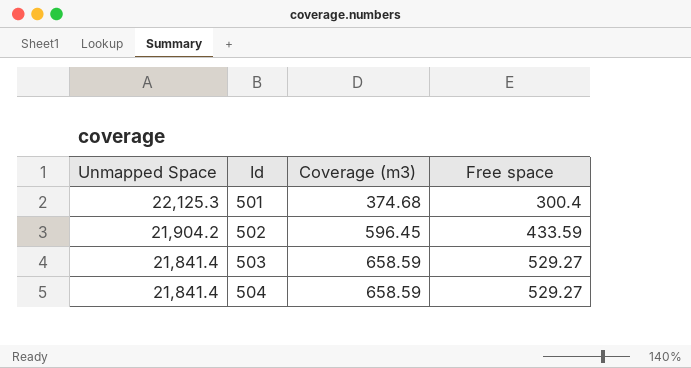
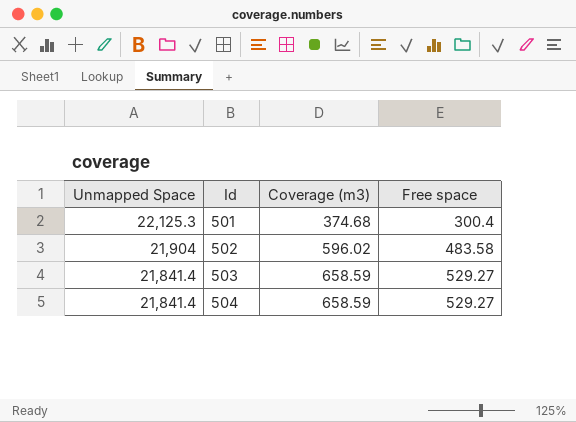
502 | Unmapped Space: 21,904.2 -> 21,904
502 | Coverage (m3): 596.45 -> 596.02
502 | Free space: 433.59 -> 483.58

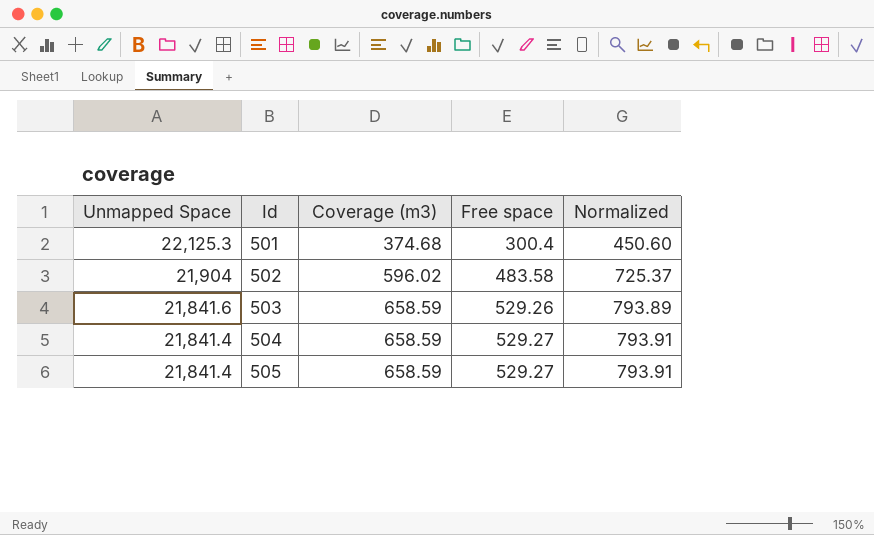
column Normalized | formula: none -> [Free space] * 1.5
503 | Unmapped Space: 21,841.4 -> 21,841.6
503 | Free space: 529.27 -> 529.26
row 505: none -> 21,841.4 | 658.59 | 529.27 | 793.91

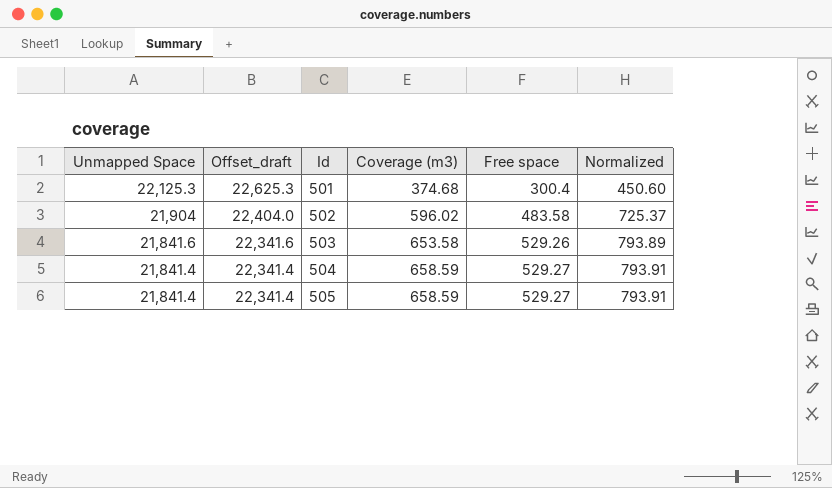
column Offset_draft | formula: none -> [Unmapped Space] + 500
503 | Coverage (m3): 658.59 -> 653.58

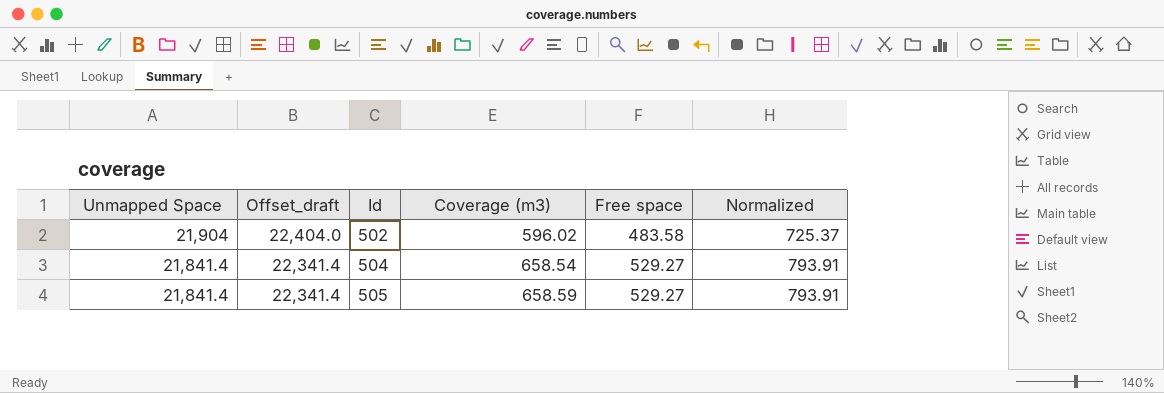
row 501: 22,125.3 | 22,625.3 | 374.68 | 300.4 | 450.60 -> none
row 503: 21,841.6 | 22,341.6 | 653.58 | 529.26 | 793.89 -> none
504 | Coverage (m3): 658.59 -> 658.54

